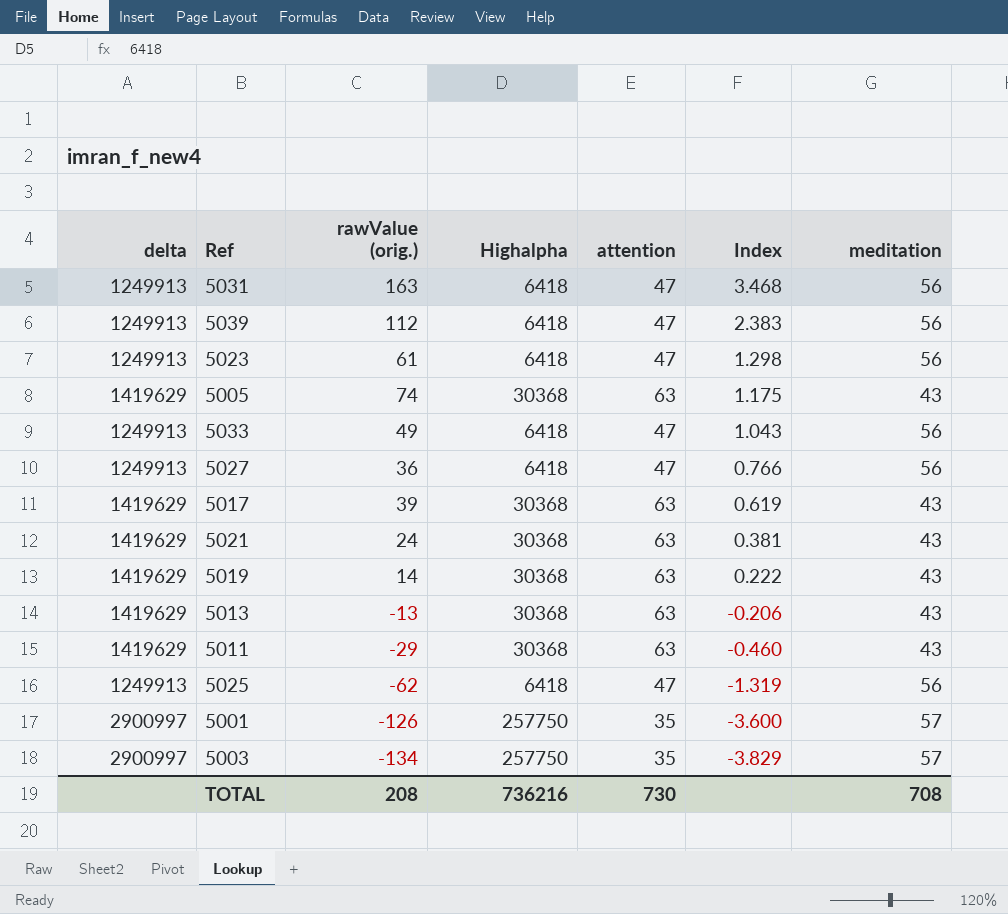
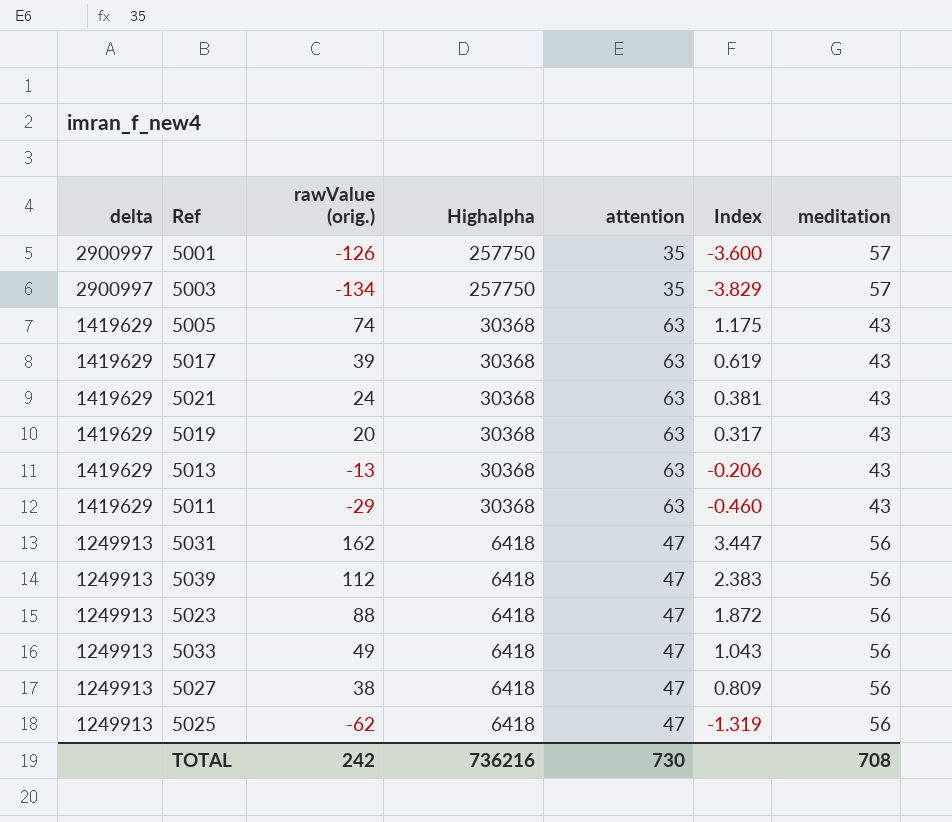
row order: Index descending -> delta descending
5019 | rawValue (orig.): 14 -> 20
5019 | Index: 0.222 -> 0.317
5031 | rawValue (orig.): 163 -> 162
5031 | Index: 3.468 -> 3.447
5023 | rawValue (orig.): 61 -> 88
5023 | Index: 1.298 -> 1.872
5027 | rawValue (orig.): 36 -> 38
5027 | Index: 0.766 -> 0.809
TOTAL | rawValue (orig.): 208 -> 242

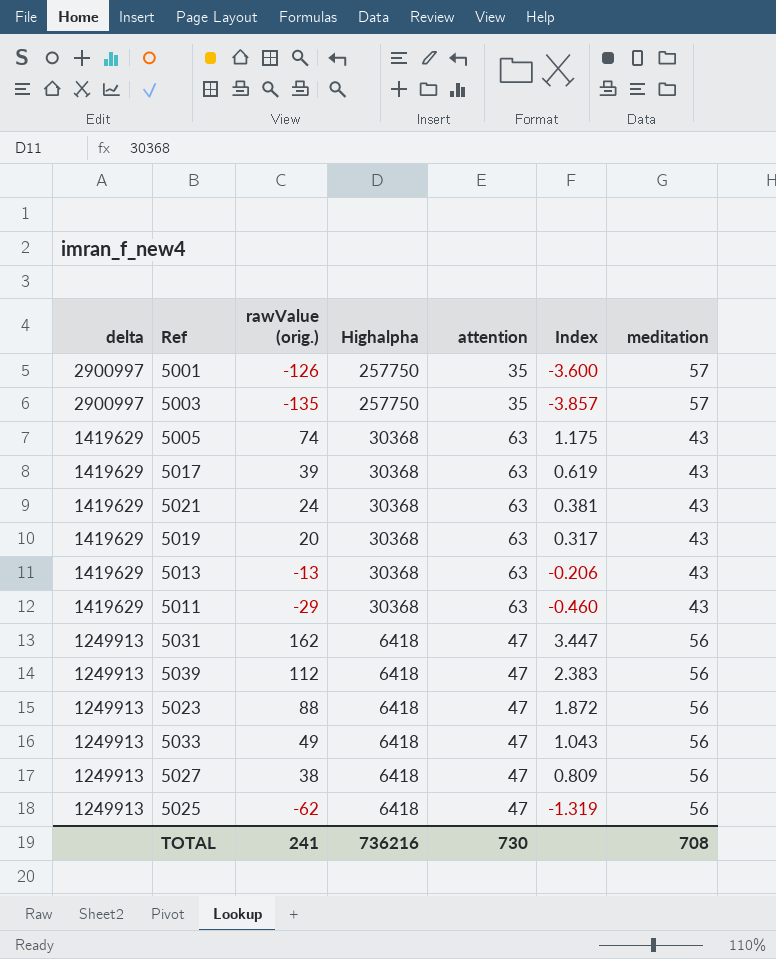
5003 | rawValue (orig.): -134 -> -135
5003 | Index: -3.829 -> -3.857
TOTAL | rawValue (orig.): 242 -> 241

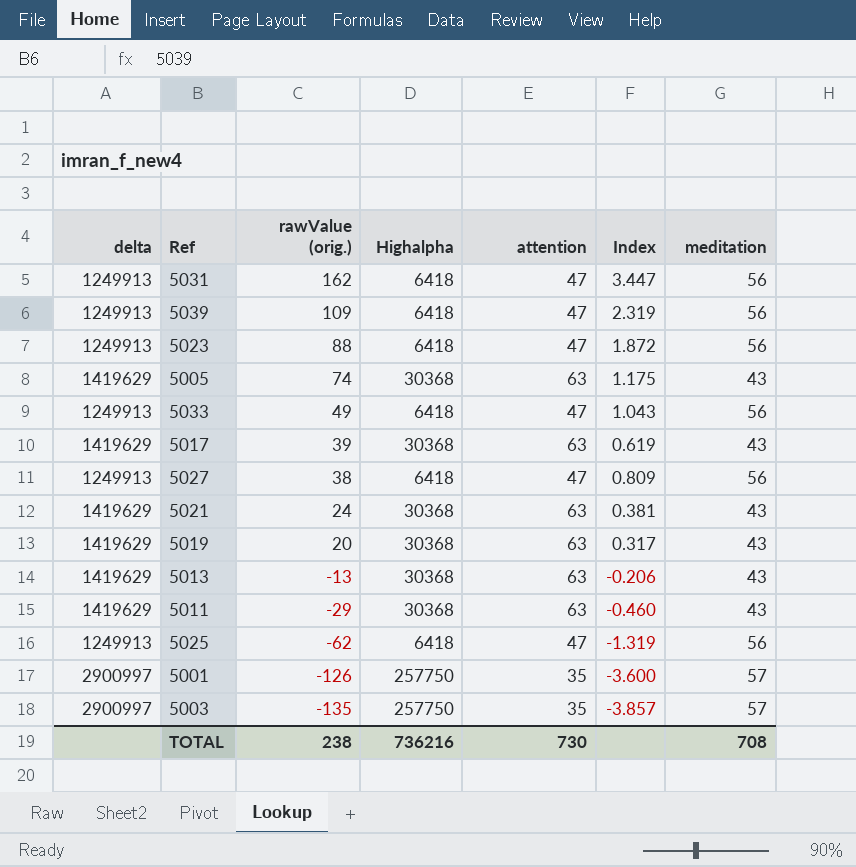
row order: delta descending -> rawValue (orig.) descending
5039 | rawValue (orig.): 112 -> 109
5039 | Index: 2.383 -> 2.319
TOTAL | rawValue (orig.): 241 -> 238

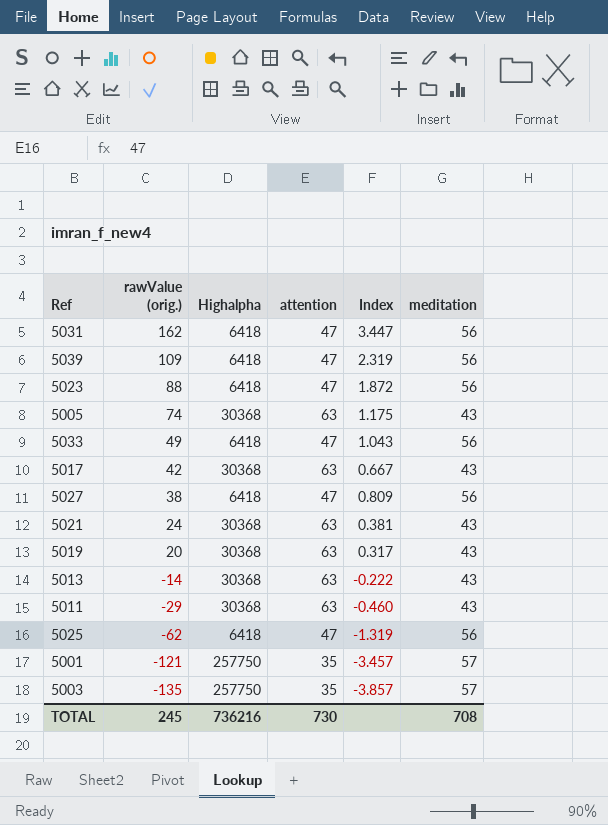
column delta | position: 1 -> none
5017 | rawValue (orig.): 39 -> 42
5017 | Index: 0.619 -> 0.667
5013 | rawValue (orig.): -13 -> -14
5013 | Index: -0.206 -> -0.222
5001 | rawValue (orig.): -126 -> -121
5001 | Index: -3.600 -> -3.457
TOTAL | rawValue (orig.): 238 -> 245

